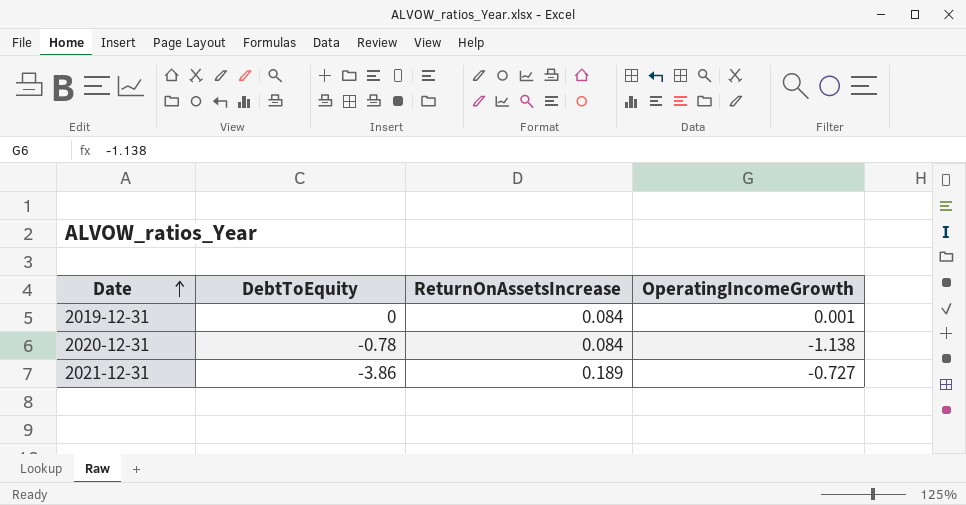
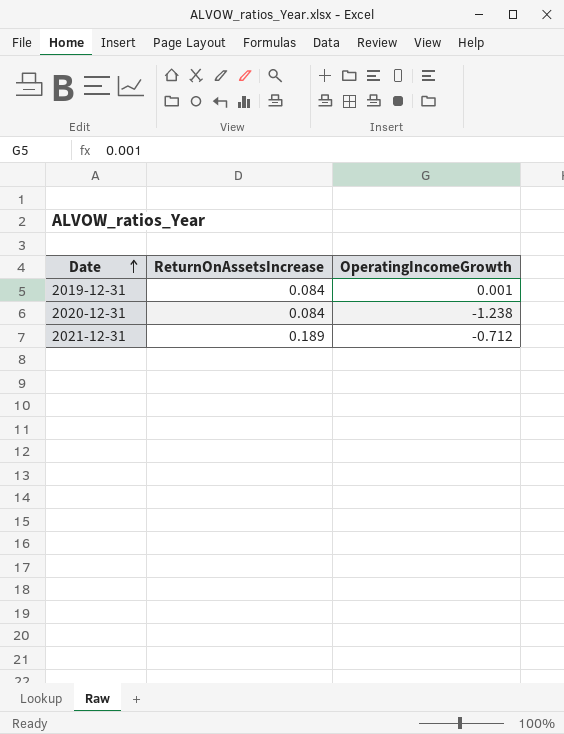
column DebtToEquity | position: 2 -> none
2020-12-31 | OperatingIncomeGrowth: -1.138 -> -1.238
2021-12-31 | OperatingIncomeGrowth: -0.727 -> -0.712

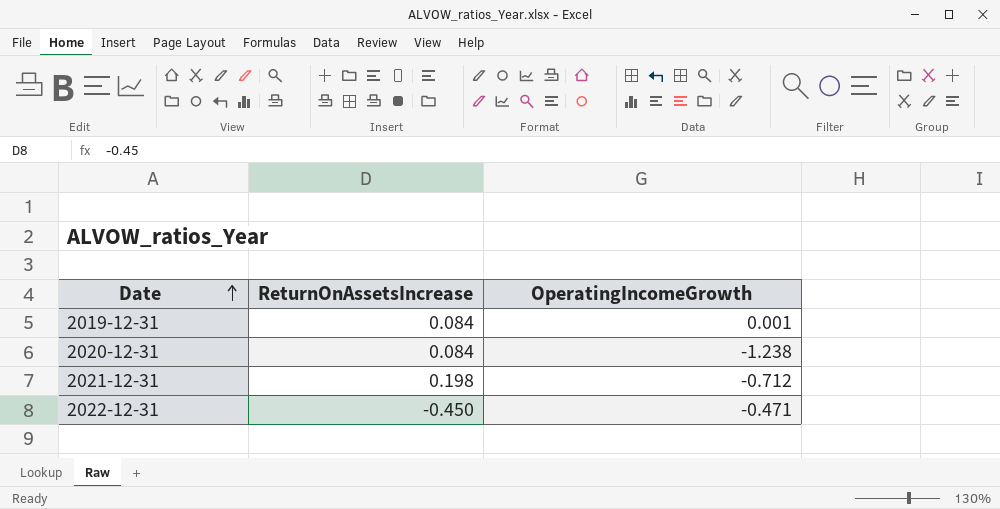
2021-12-31 | ReturnOnAssetsIncrease: 0.189 -> 0.198
row 2022-12-31: none -> -0.450 | -0.471

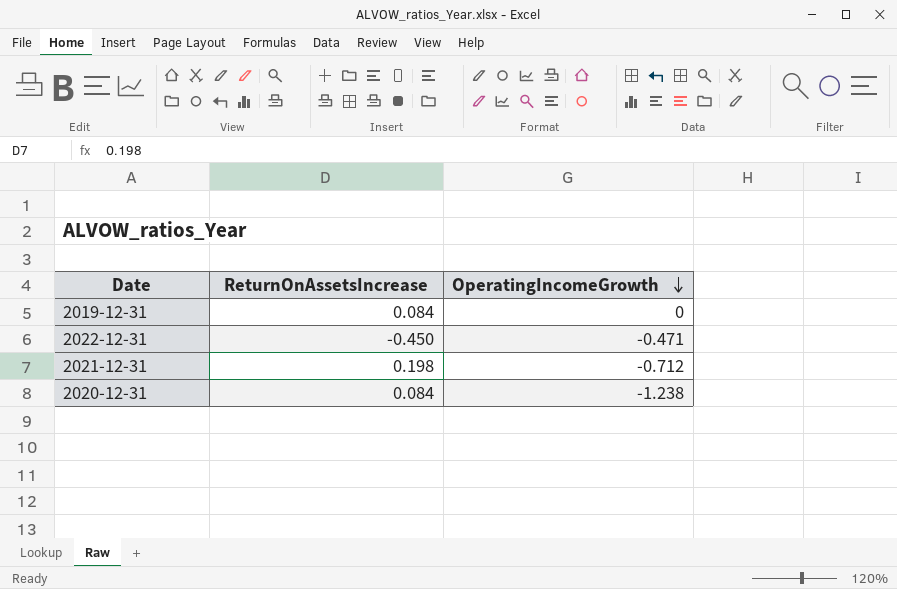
row order: Date ascending -> OperatingIncomeGrowth descending
2019-12-31 | OperatingIncomeGrowth: 0.001 -> 0

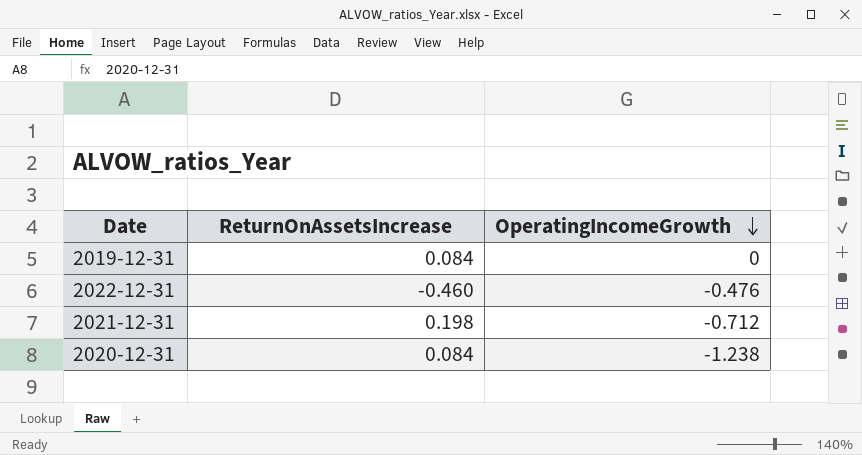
2022-12-31 | ReturnOnAssetsIncrease: -0.450 -> -0.460
2022-12-31 | OperatingIncomeGrowth: -0.471 -> -0.476

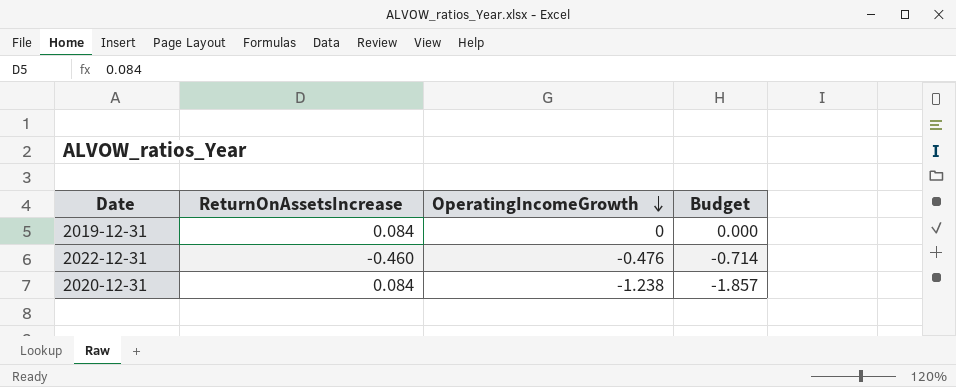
column Budget | formula: none -> [OperatingIncomeGrowth] * 1.5
row 2021-12-31: 0.198 | -0.712 -> none

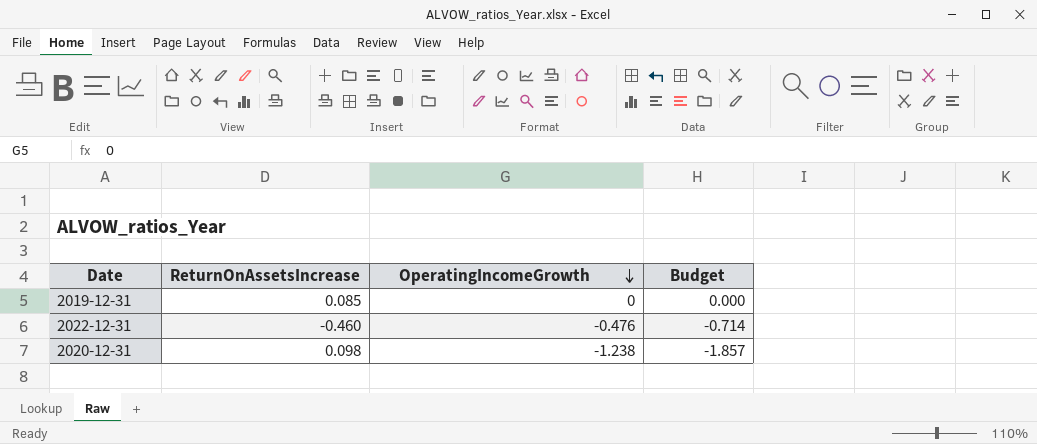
2019-12-31 | ReturnOnAssetsIncrease: 0.084 -> 0.085
2020-12-31 | ReturnOnAssetsIncrease: 0.084 -> 0.098

